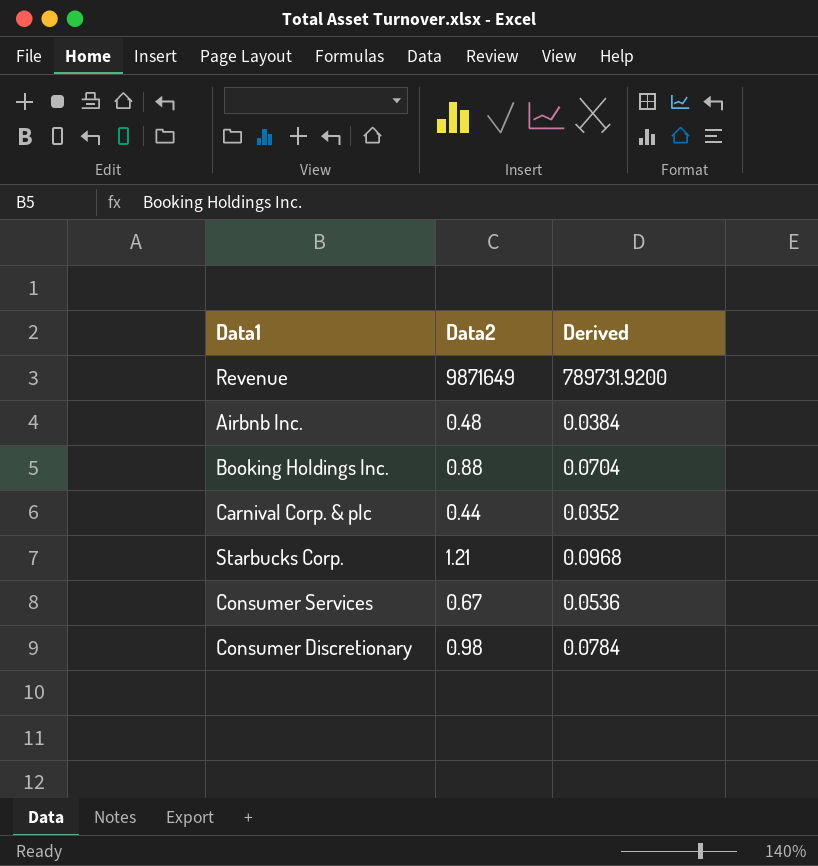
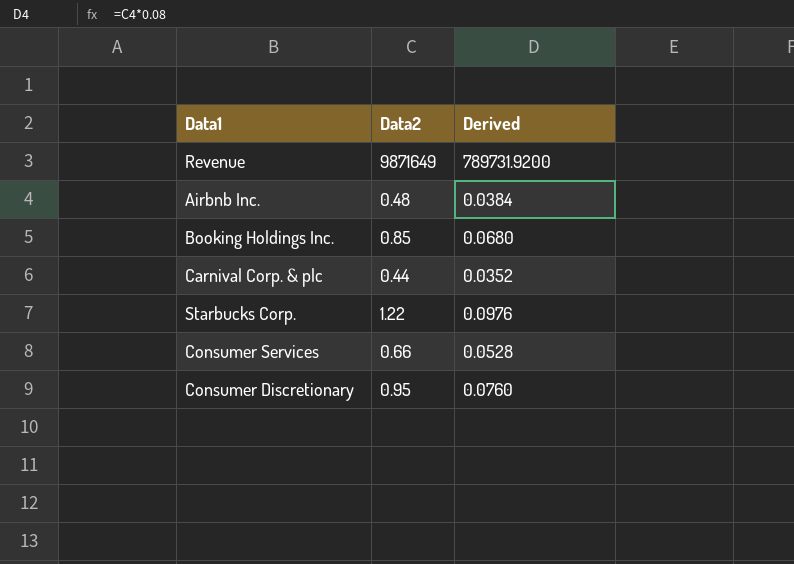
Booking Holdings Inc. | Data2: 0.88 -> 0.85
Booking Holdings Inc. | Derived: 0.0704 -> 0.0680
Starbucks Corp. | Data2: 1.21 -> 1.22
Starbucks Corp. | Derived: 0.0968 -> 0.0976
Consumer Services | Data2: 0.67 -> 0.66
Consumer Services | Derived: 0.0536 -> 0.0528
Consumer Discretionary | Data2: 0.98 -> 0.95
Consumer Discretionary | Derived: 0.0784 -> 0.0760

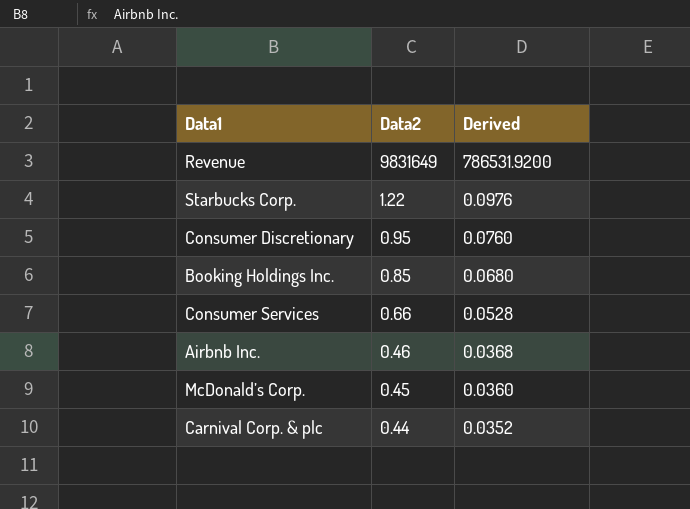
row order: none -> Data2 descending
Revenue | Data2: 9871649 -> 9831649
Revenue | Derived: 789731.9200 -> 786531.9200
Airbnb Inc. | Data2: 0.48 -> 0.46
Airbnb Inc. | Derived: 0.0384 -> 0.0368
row McDonald’s Corp.: none -> 0.45 | 0.0360

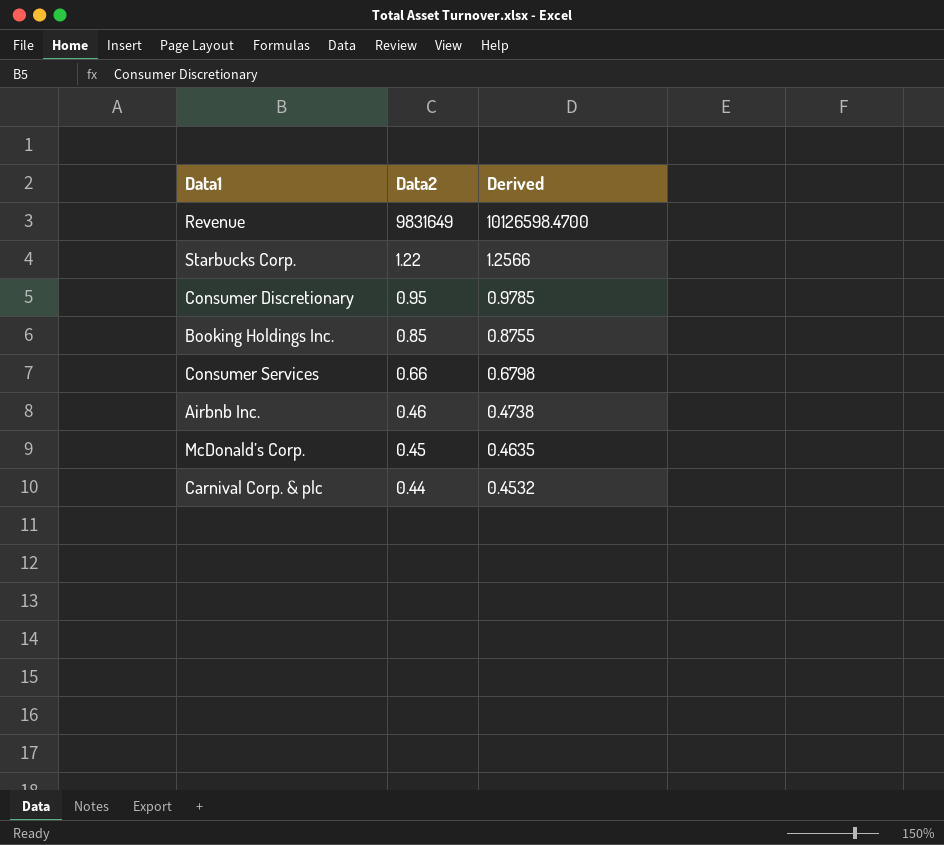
column Derived | formula: [Data2] * 0.08 -> [Data2] * 1.03

